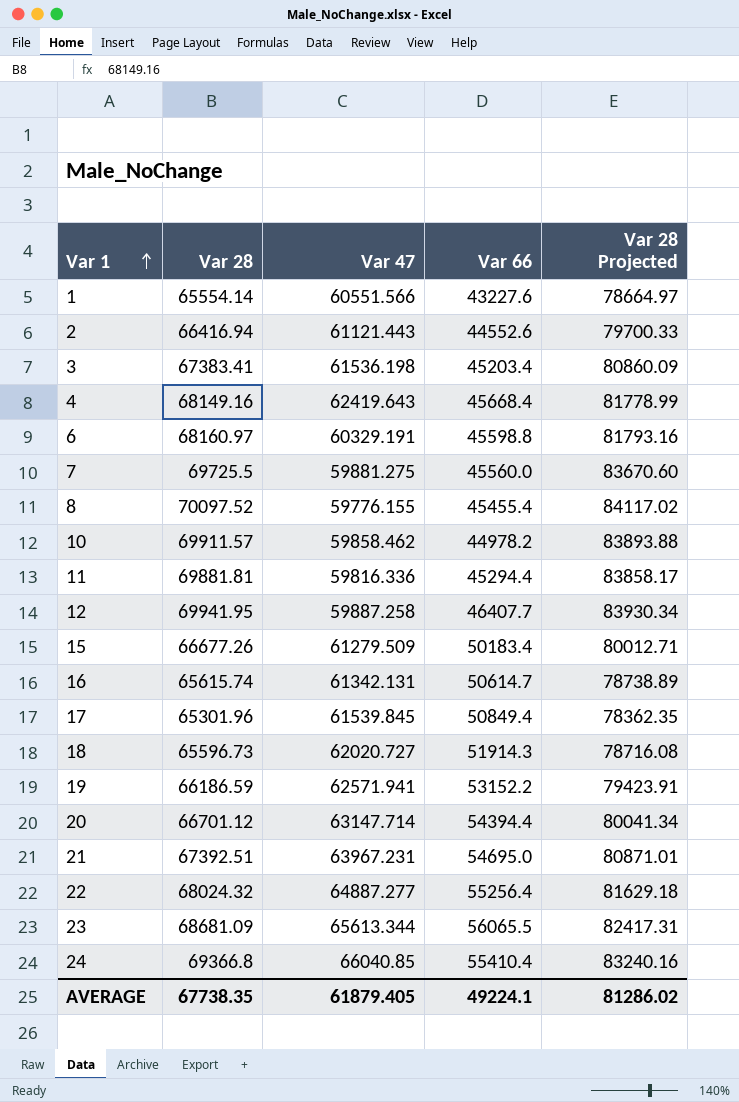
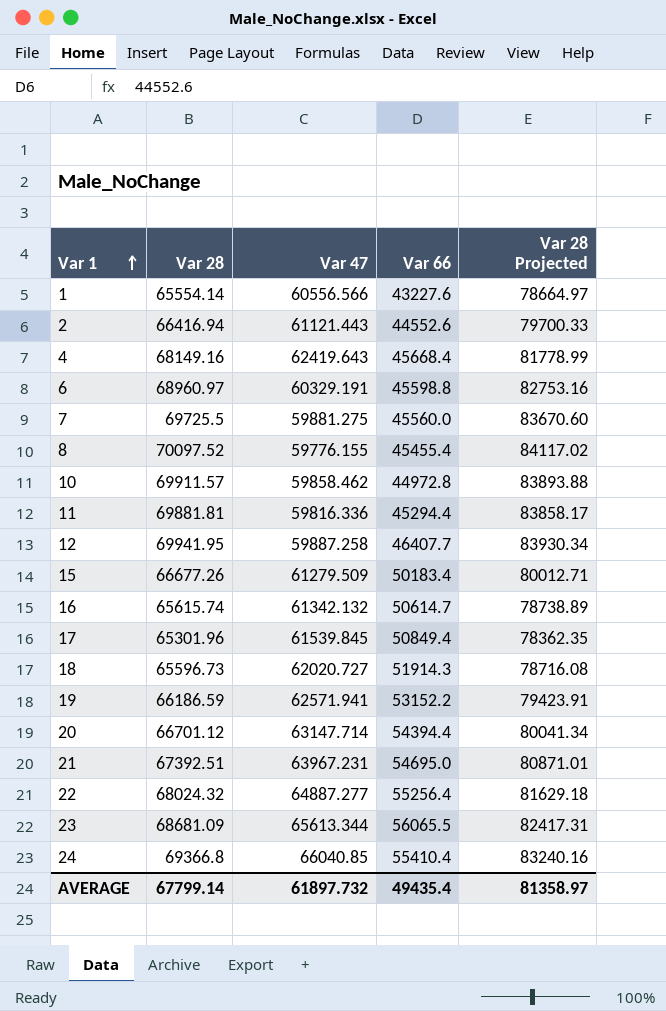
row 3: 67383.41 | 61536.198 | 45203.4 | 80860.09 -> none
1 | Var 47: 60551.566 -> 60556.566
6 | Var 28: 68160.97 -> 68960.97
6 | Var 28 Projected: 81793.16 -> 82753.16
10 | Var 66: 44978.2 -> 44972.8
16 | Var 47: 61342.131 -> 61342.132
AVERAGE | Var 28: 67738.35 -> 67799.14
AVERAGE | Var 47: 61879.405 -> 61897.732
AVERAGE | Var 66: 49224.1 -> 49435.4
AVERAGE | Var 28 Projected: 81286.02 -> 81358.97

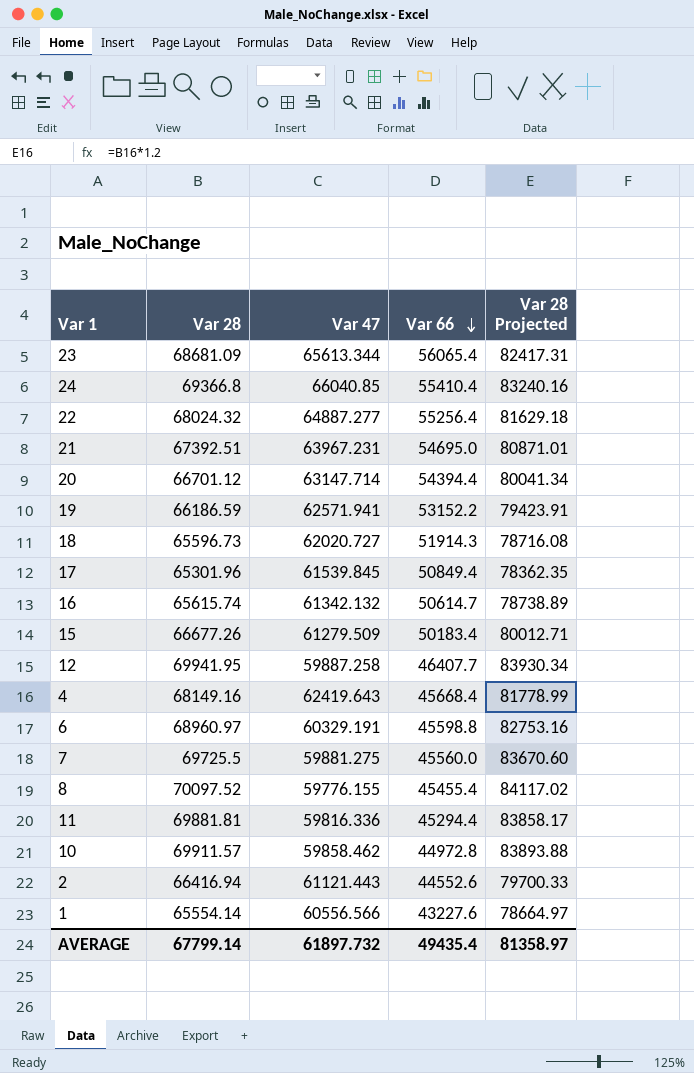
row order: Var 1 ascending -> Var 66 descending
23 | Var 66: 56065.5 -> 56065.4

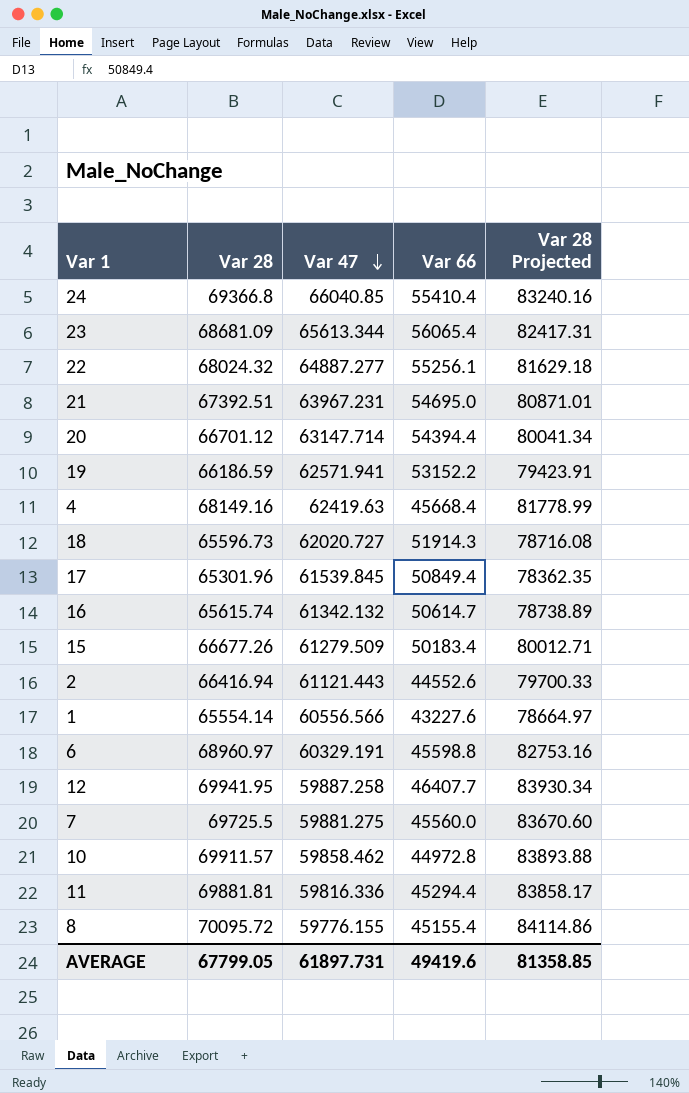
row order: Var 66 descending -> Var 47 descending
22 | Var 66: 55256.4 -> 55256.1
4 | Var 47: 62419.643 -> 62419.63
8 | Var 28: 70097.52 -> 70095.72
8 | Var 66: 45455.4 -> 45155.4
8 | Var 28 Projected: 84117.02 -> 84114.86
AVERAGE | Var 28: 67799.14 -> 67799.05
AVERAGE | Var 47: 61897.732 -> 61897.731
AVERAGE | Var 66: 49435.4 -> 49419.6
AVERAGE | Var 28 Projected: 81358.97 -> 81358.85

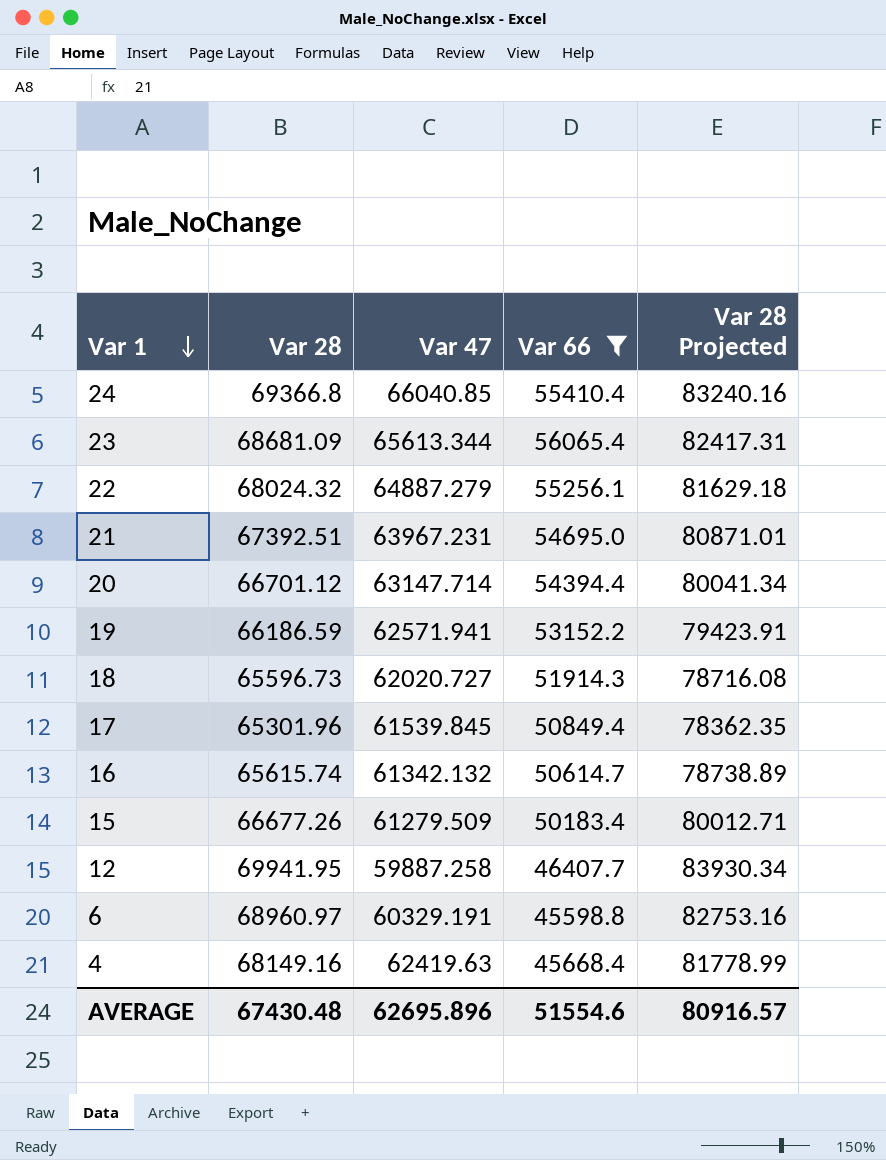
filter: none -> Var 66 >= 45598.8
row order: Var 47 descending -> Var 1 descending
22 | Var 47: 64887.277 -> 64887.279
AVERAGE | Var 28: 67799.05 -> 67430.48
AVERAGE | Var 47: 61897.731 -> 62695.896
AVERAGE | Var 66: 49419.6 -> 51554.6
AVERAGE | Var 28 Projected: 81358.85 -> 80916.57

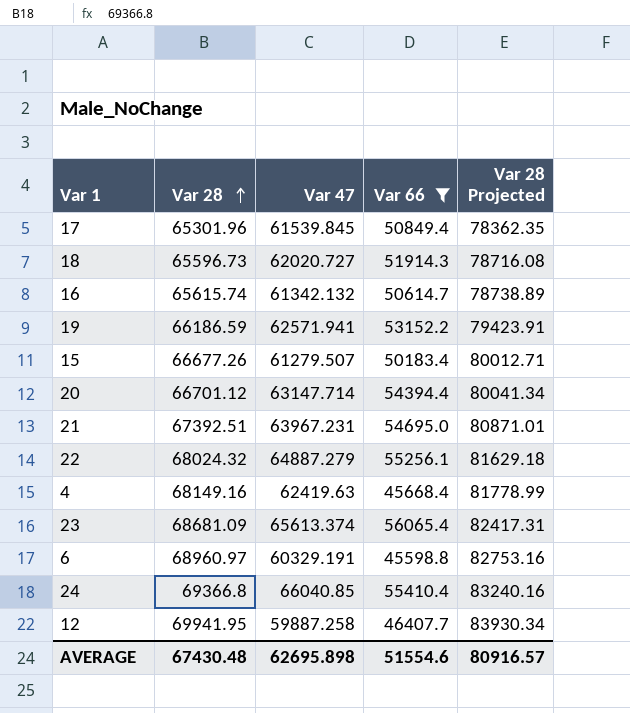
row order: Var 1 descending -> Var 28 ascending
15 | Var 47: 61279.509 -> 61279.507
23 | Var 47: 65613.344 -> 65613.374
AVERAGE | Var 47: 62695.896 -> 62695.898

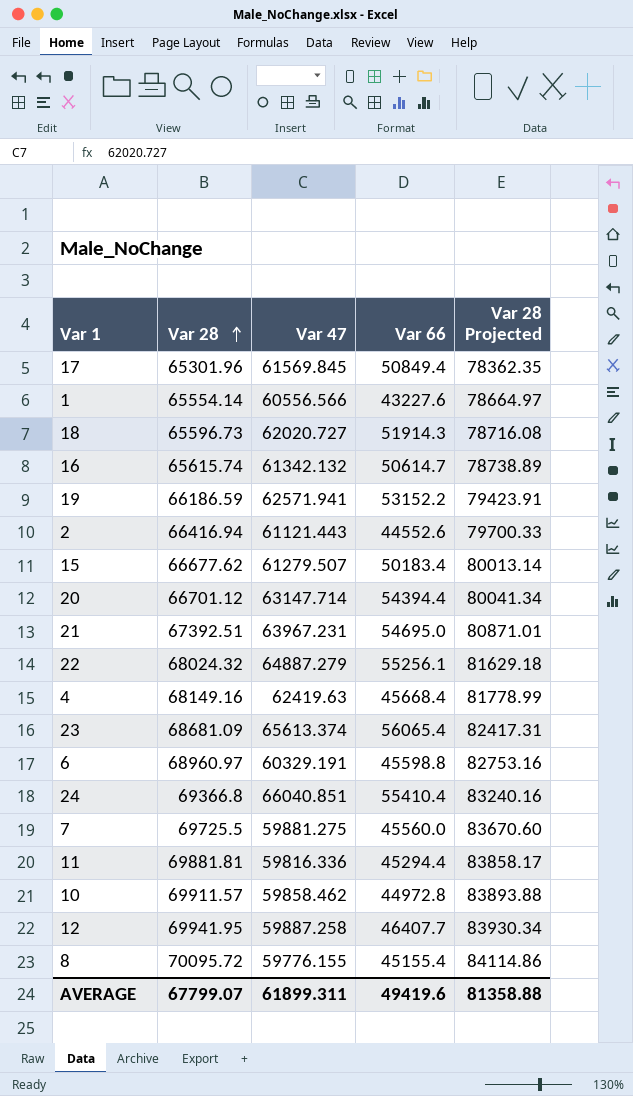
filter: Var 66 >= 45598.8 -> none
17 | Var 47: 61539.845 -> 61569.845
15 | Var 28: 66677.26 -> 66677.62
15 | Var 28 Projected: 80012.71 -> 80013.14
24 | Var 47: 66040.85 -> 66040.851
AVERAGE | Var 28: 67430.48 -> 67799.07
AVERAGE | Var 47: 62695.898 -> 61899.311
AVERAGE | Var 66: 51554.6 -> 49419.6
AVERAGE | Var 28 Projected: 80916.57 -> 81358.88

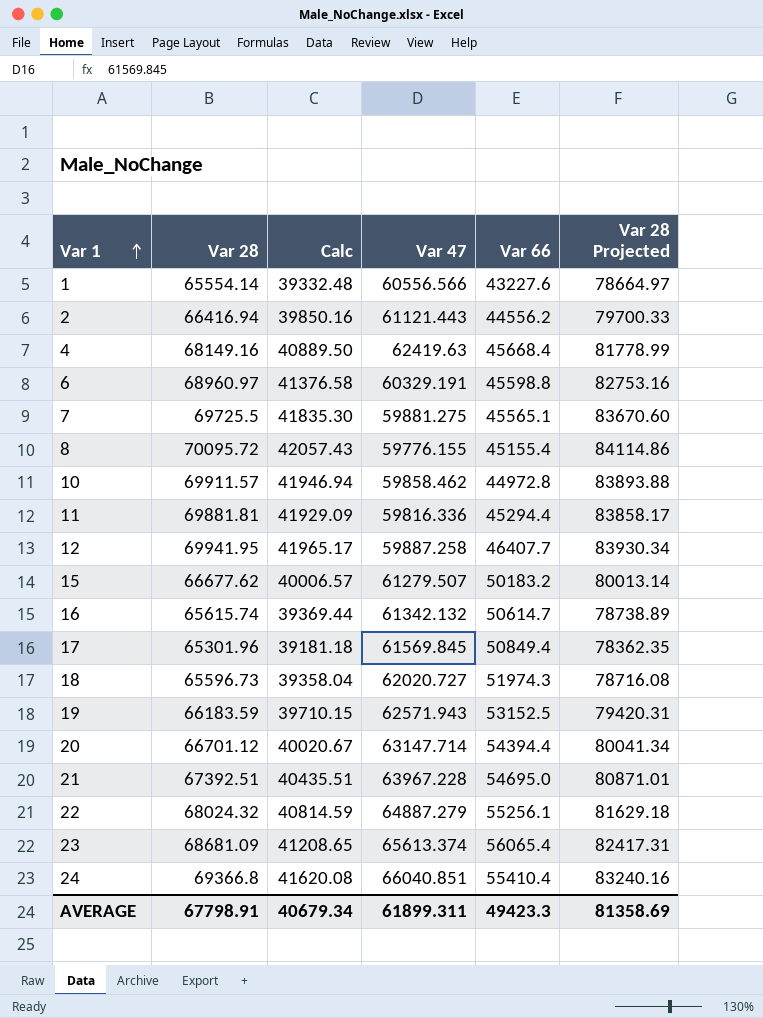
row order: Var 28 ascending -> Var 1 ascending
column Calc | formula: none -> [Var 28] * 0.6
2 | Var 66: 44552.6 -> 44556.2
7 | Var 66: 45560.0 -> 45565.1
15 | Var 66: 50183.4 -> 50183.2
18 | Var 66: 51914.3 -> 51974.3
19 | Var 28: 66186.59 -> 66183.59
19 | Var 47: 62571.941 -> 62571.943
19 | Var 66: 53152.2 -> 53152.5
19 | Var 28 Projected: 79423.91 -> 79420.31
21 | Var 47: 63967.231 -> 63967.228
AVERAGE | Var 28: 67799.07 -> 67798.91
AVERAGE | Var 66: 49419.6 -> 49423.3
AVERAGE | Var 28 Projected: 81358.88 -> 81358.69

